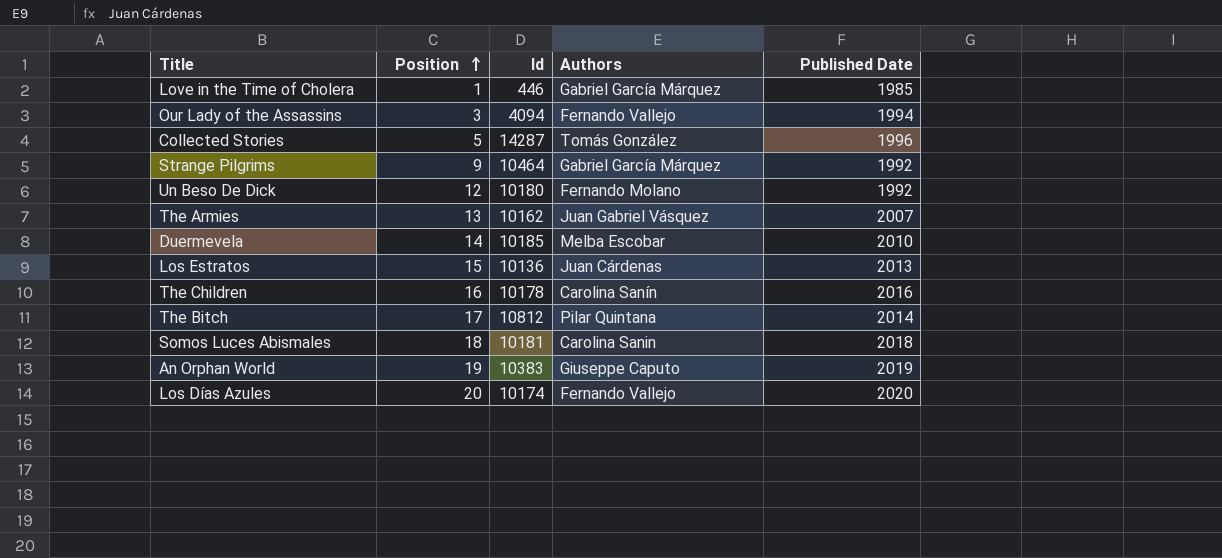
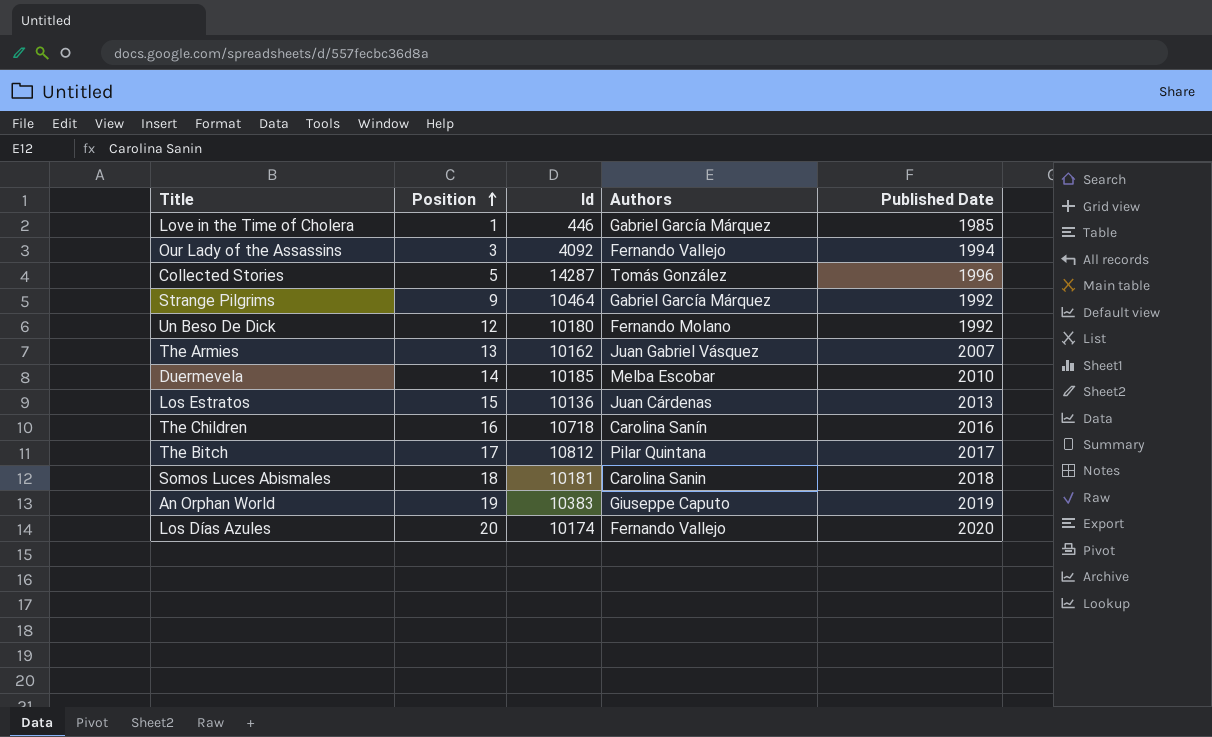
Our Lady of the Assassins | Id: 4094 -> 4092
The Children | Id: 10178 -> 10718
The Bitch | Published Date: 2014 -> 2017

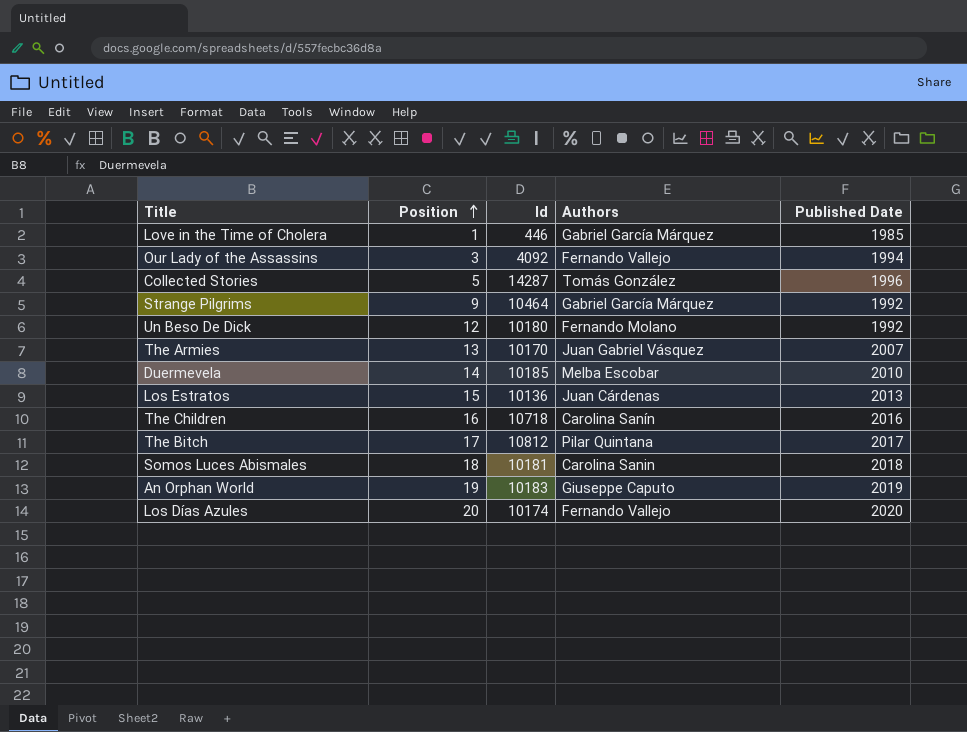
The Armies | Id: 10162 -> 10170
An Orphan World | Id: 10383 -> 10183

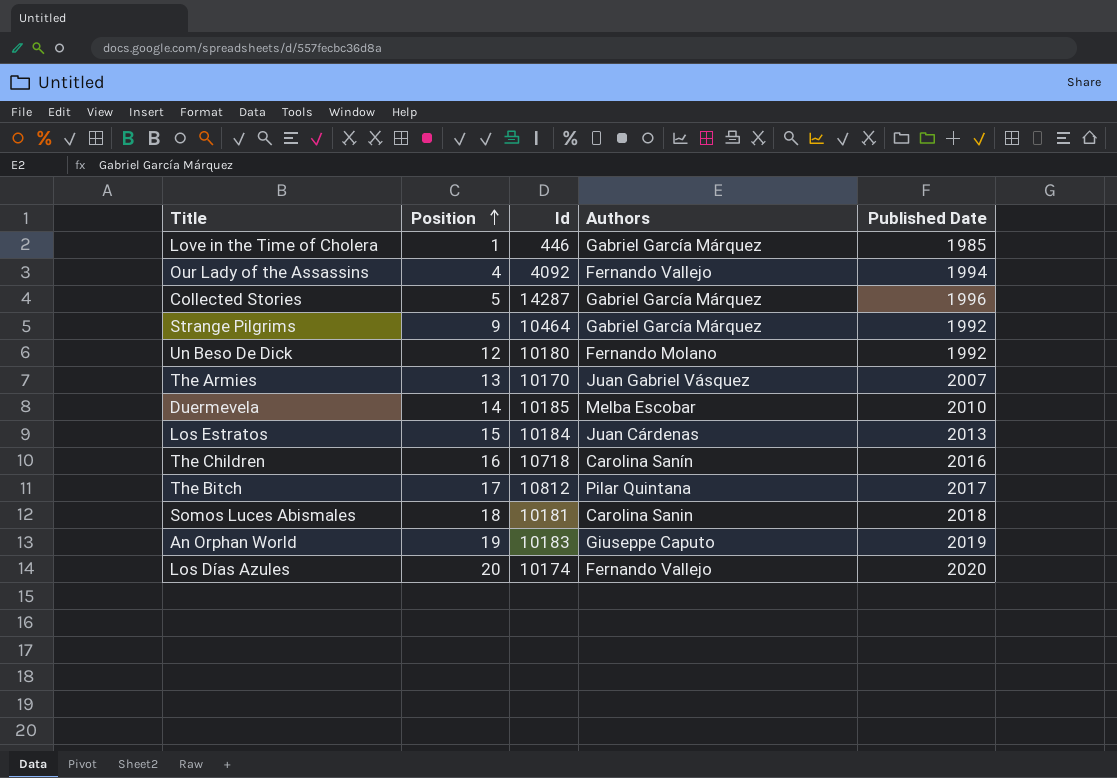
Our Lady of the Assassins | Position: 3 -> 4
Collected Stories | Authors: Tomás González -> Gabriel García Márquez
Los Estratos | Id: 10136 -> 10184

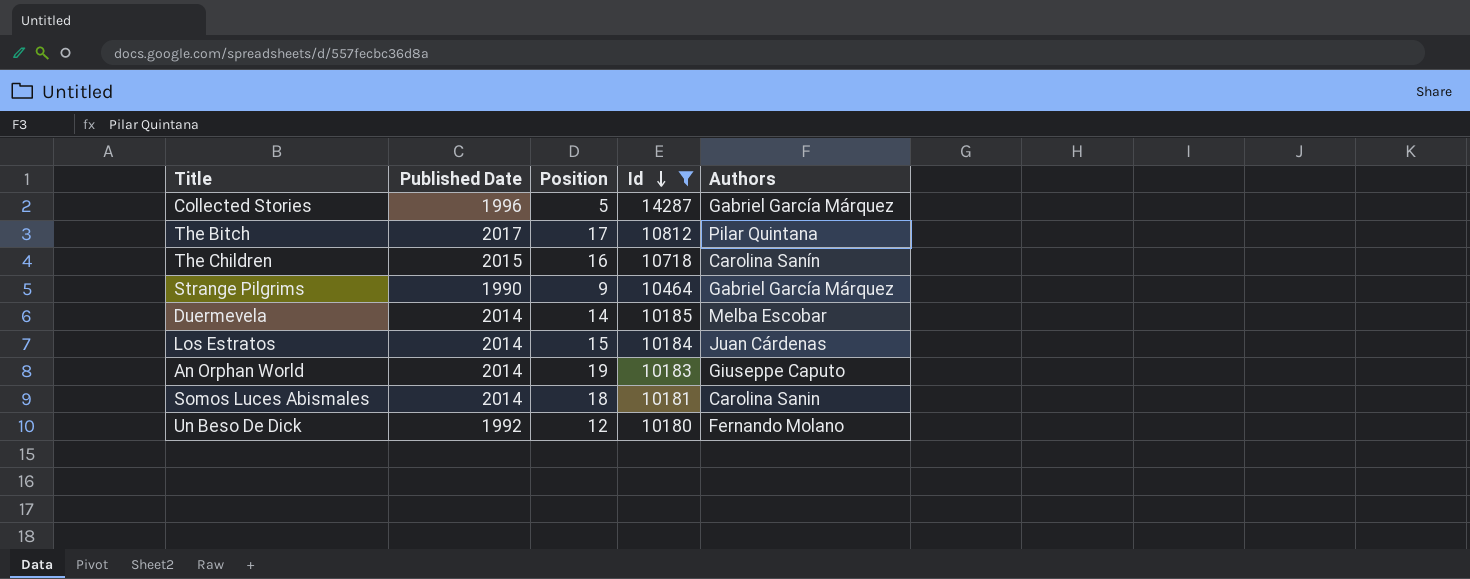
filter: none -> Id >= 10180
row order: Position ascending -> Id descending
column Published Date | position: 5 -> 2
The Children | Published Date: 2016 -> 2015
Strange Pilgrims | Published Date: 1992 -> 1990
Duermevela | Published Date: 2010 -> 2014
Los Estratos | Published Date: 2013 -> 2014
An Orphan World | Published Date: 2019 -> 2014
Somos Luces Abismales | Published Date: 2018 -> 2014

